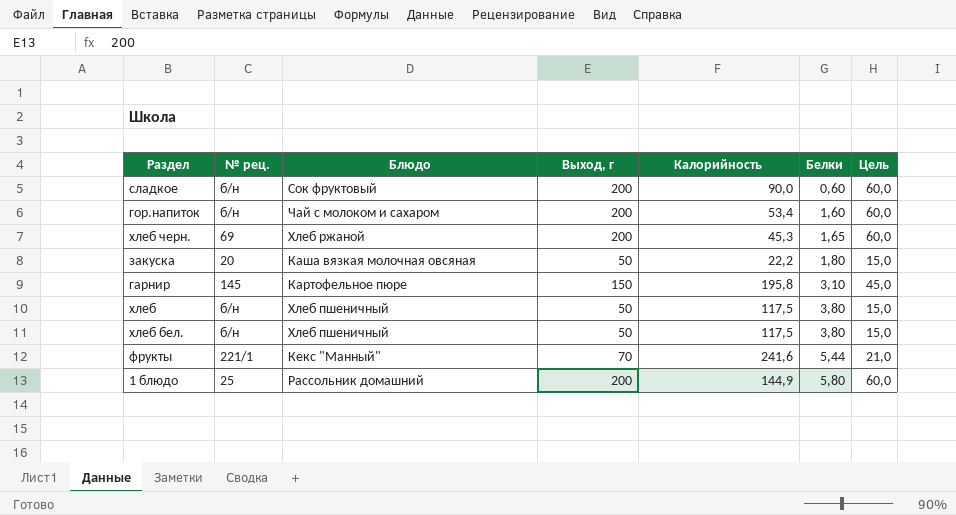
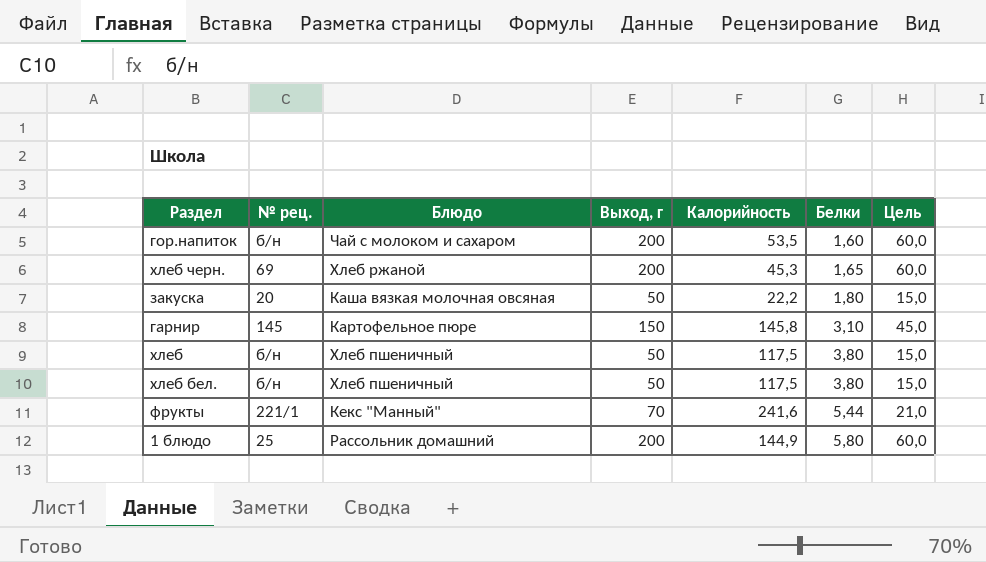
row сладкое: б/н | Сок фруктовый | 200 | 90,0 | 0,60 | 60,0 -> none
гор.напиток | Калорийность: 53,4 -> 53,5
гарнир | Калорийность: 195,8 -> 145,8

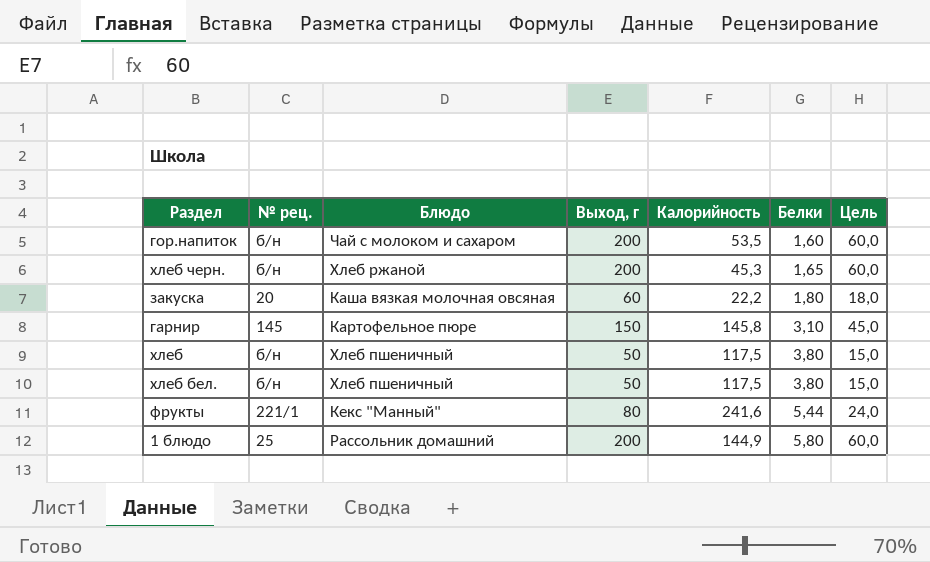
хлеб черн. | № рец.: 69 -> б/н
закуска | Выход, г: 50 -> 60
закуска | Цель: 15,0 -> 18,0
фрукты | Выход, г: 70 -> 80
фрукты | Цель: 21,0 -> 24,0

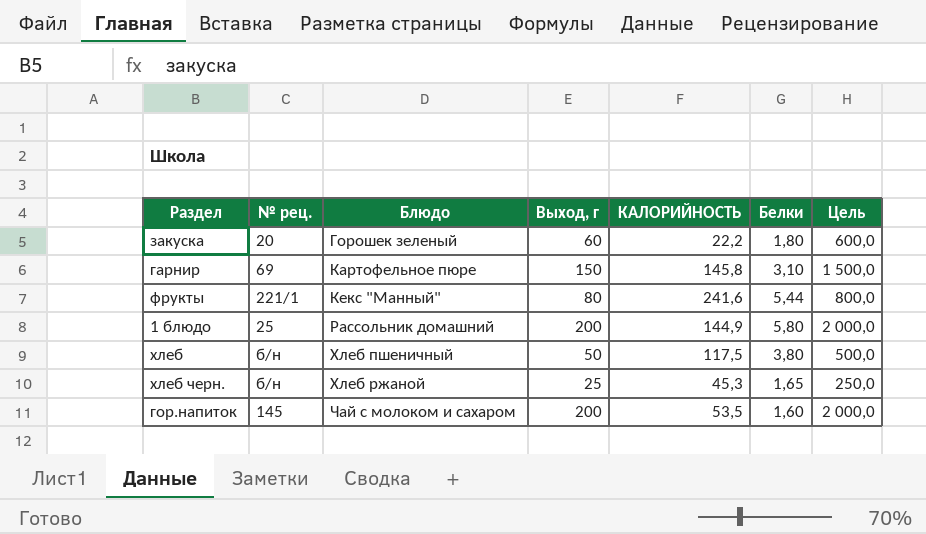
row order: Белки ascending -> Блюдо ascending
column name: Калорийность -> КАЛОРИЙНОСТЬ
column Цель | formula: [Выход, г] * 0,3 -> [Выход, г] * 10
row хлеб бел.: б/н | Хлеб пшеничный | 50 | 117,5 | 3,80 | 15,0 -> none
закуска | Блюдо: Каша вязкая молочная овсяная -> Горошек зеленый
гарнир | № рец.: 145 -> 69
хлеб черн. | Выход, г: 200 -> 25
гор.напиток | № рец.: б/н -> 145

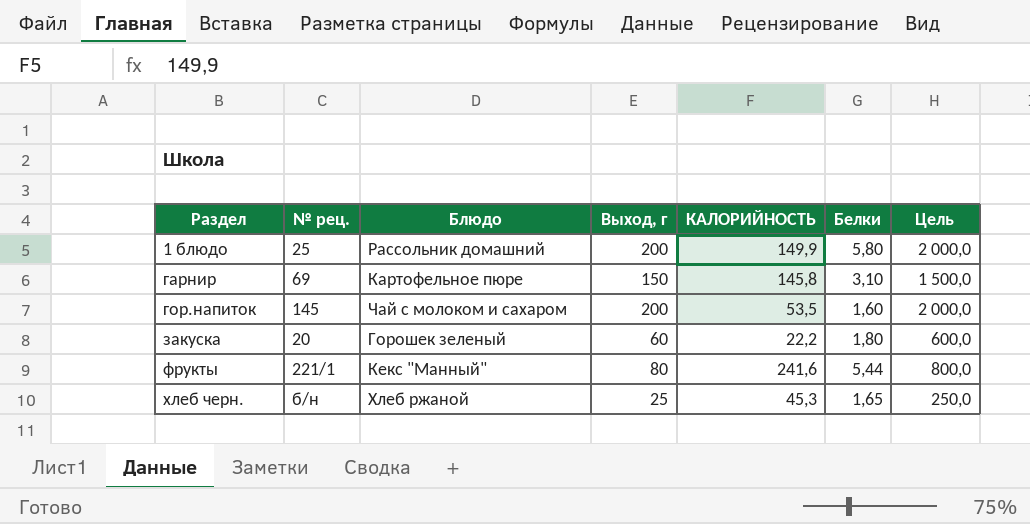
row order: Блюдо ascending -> Раздел ascending
row хлеб: б/н | Хлеб пшеничный | 50 | 117,5 | 3,80 | 500,0 -> none
1 блюдо | КАЛОРИЙНОСТЬ: 144,9 -> 149,9

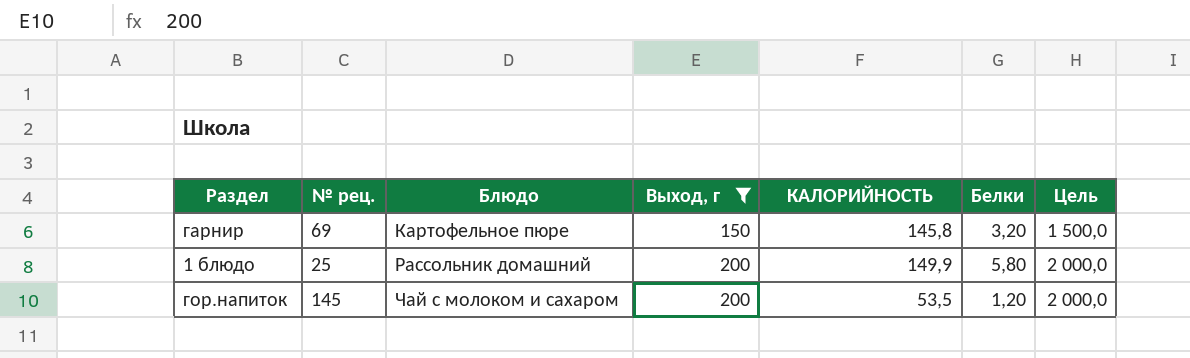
filter: none -> Выход, г >= 150
row order: Раздел ascending -> Блюдо ascending
гарнир | Белки: 3,10 -> 3,20
гор.напиток | Белки: 1,60 -> 1,20

